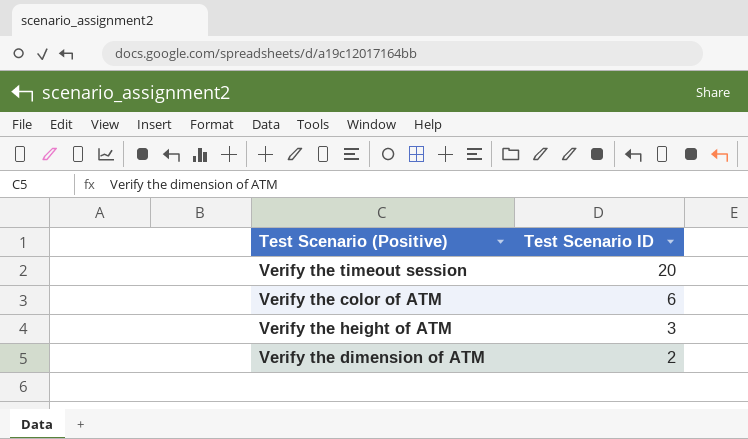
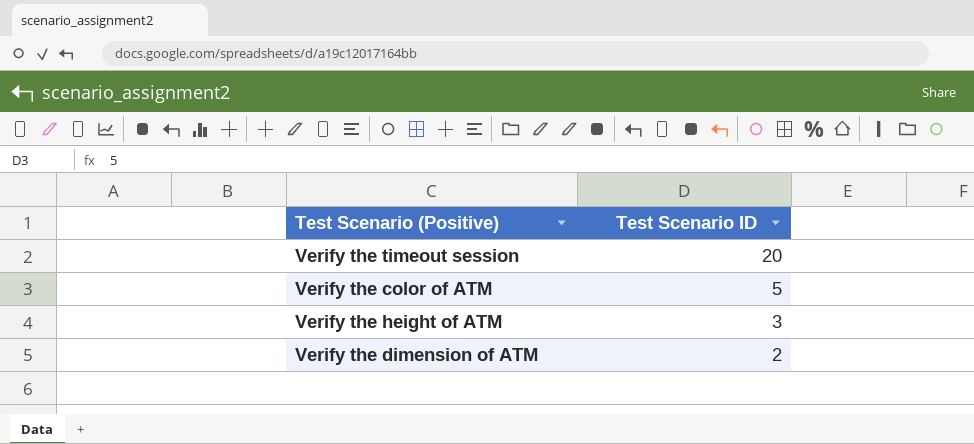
Verify the color of ATM | Test Scenario ID: 6 -> 5

